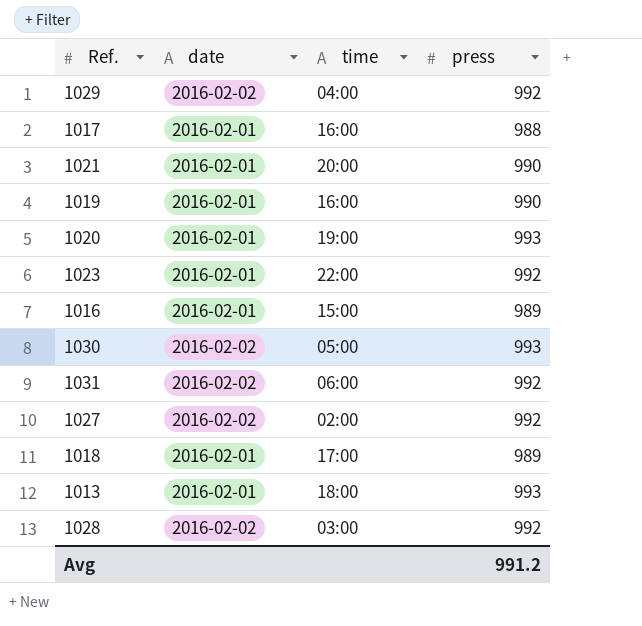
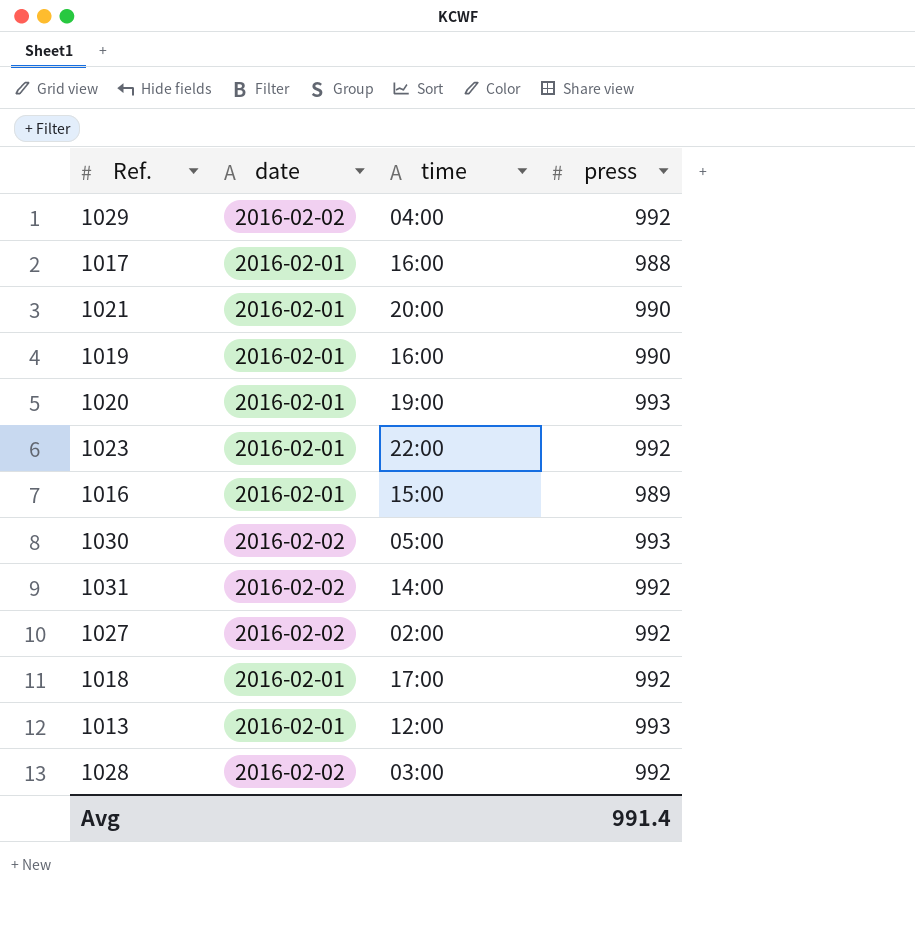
1031 | time: 06:00 -> 14:00
1018 | press: 989 -> 992
1013 | time: 18:00 -> 12:00
Avg | press: 991.2 -> 991.4

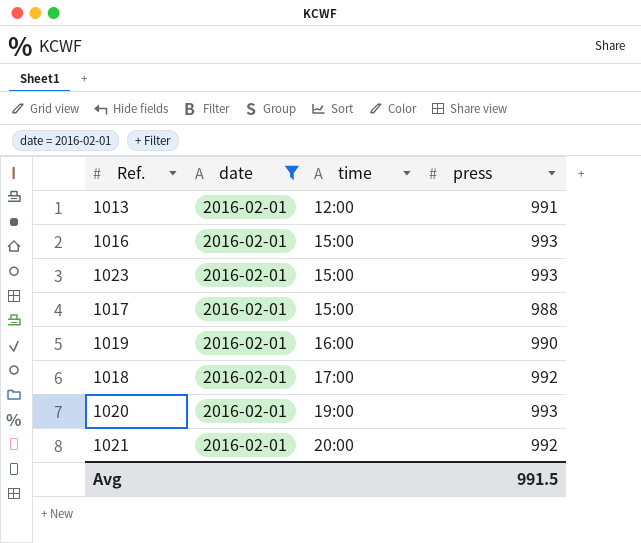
filter: none -> date = 2016-02-01
row order: none -> time ascending
1013 | press: 993 -> 991
1016 | press: 989 -> 993
1023 | time: 22:00 -> 15:00
1023 | press: 992 -> 993
1017 | time: 16:00 -> 15:00
1021 | press: 990 -> 992
Avg | press: 991.4 -> 991.5

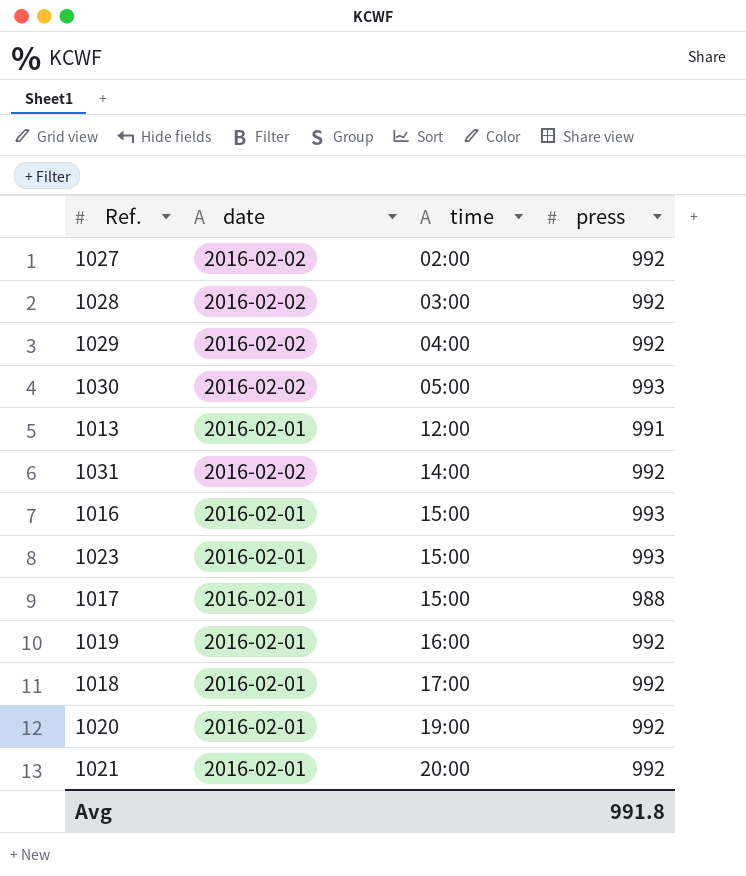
filter: date = 2016-02-01 -> none
1019 | press: 990 -> 992
1020 | press: 993 -> 992
Avg | press: 991.5 -> 991.8

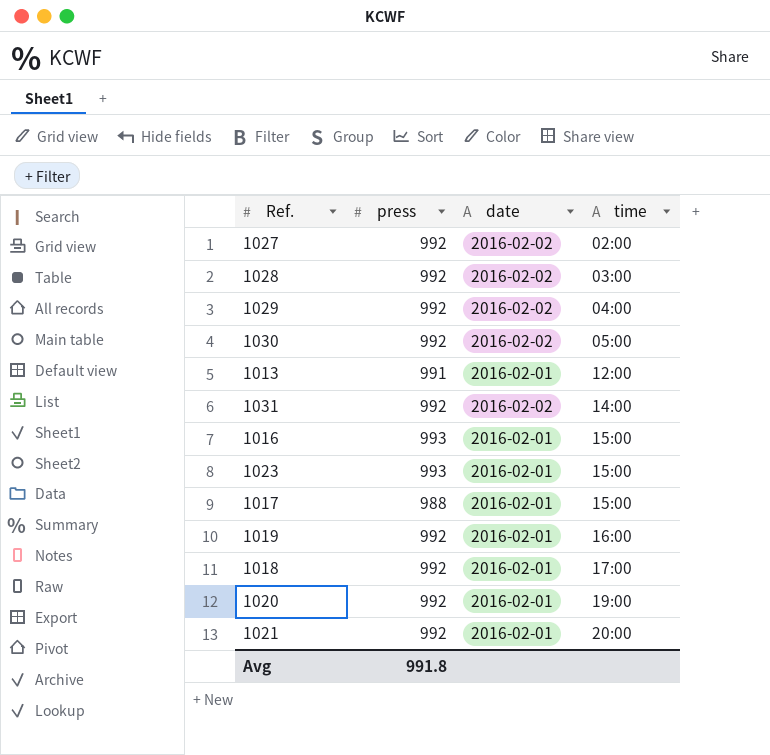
column press | position: 4 -> 2
1030 | press: 993 -> 992

